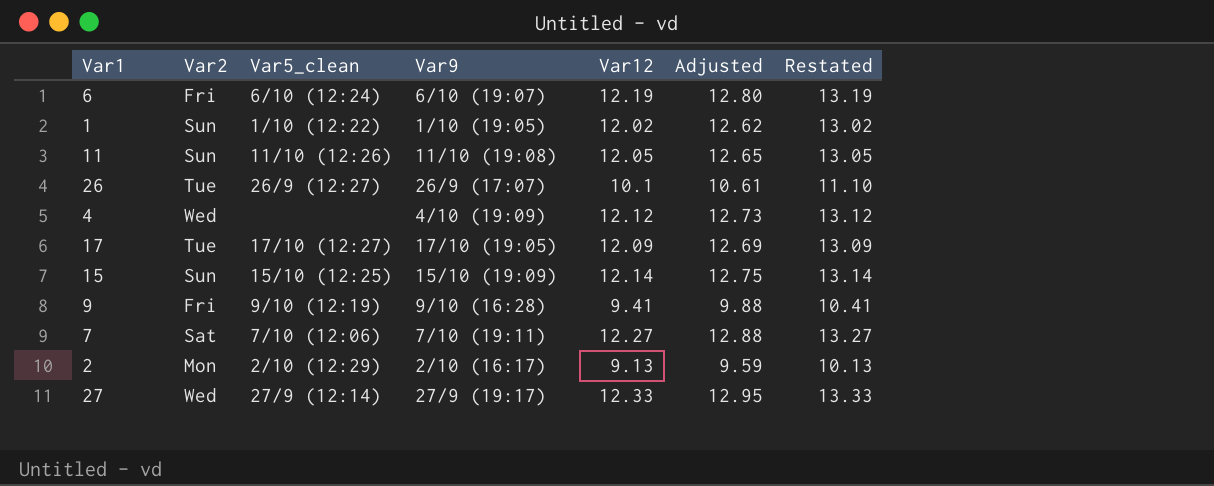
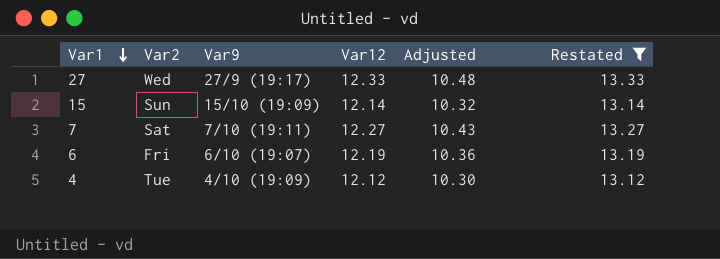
filter: none -> Restated >= 13.12
row order: none -> Var1 descending
column Var5_clean | position: 3 -> none
column Adjusted | formula: [Var12] * 1.05 -> [Var12] * 0.85
4 | Var2: Wed -> Tue

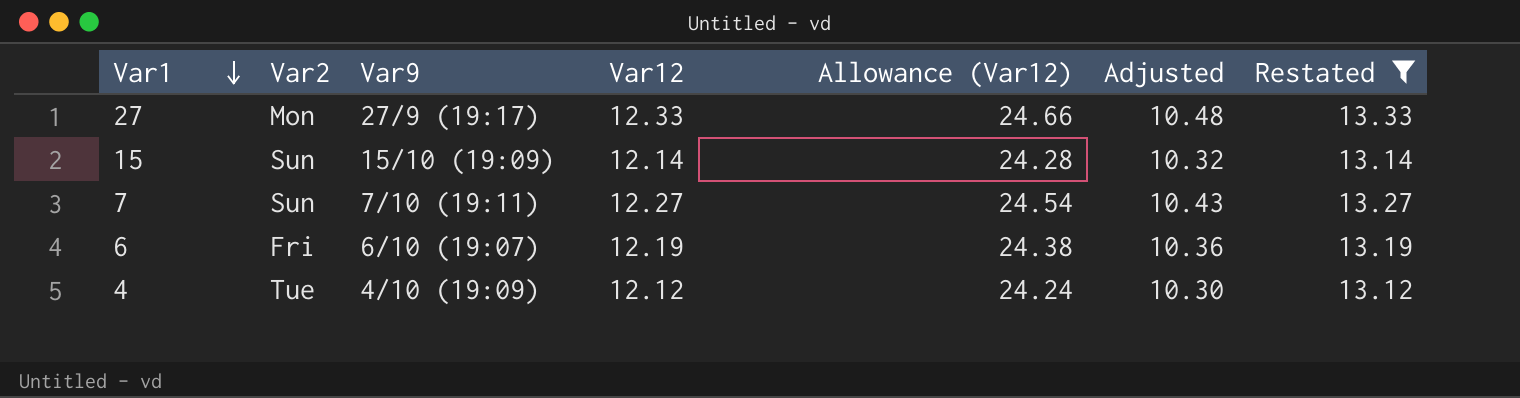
column Allowance (Var12) | formula: none -> [Var12] * 2
27 | Var2: Wed -> Mon
7 | Var2: Sat -> Sun

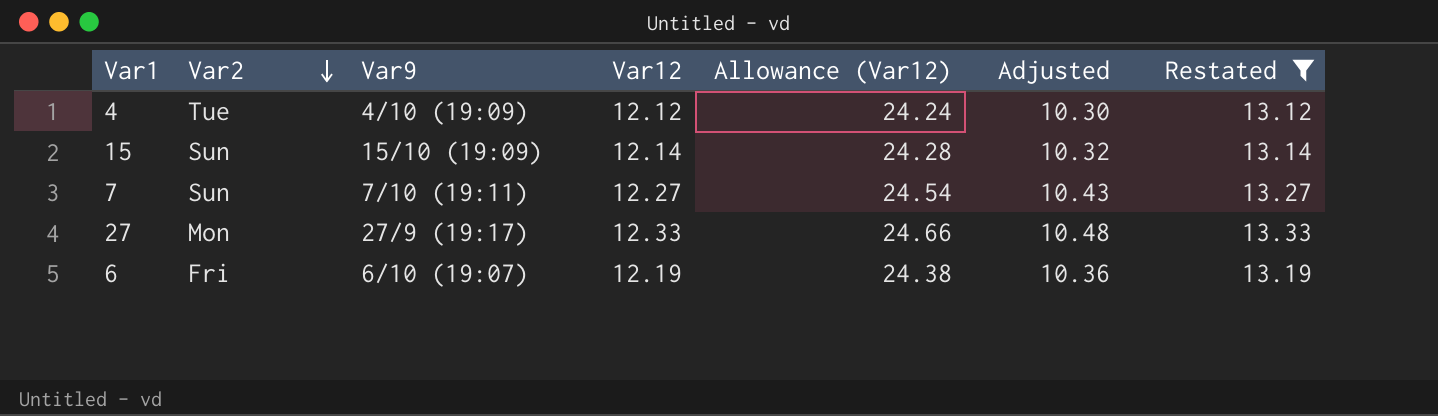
row order: Var1 descending -> Var2 descending

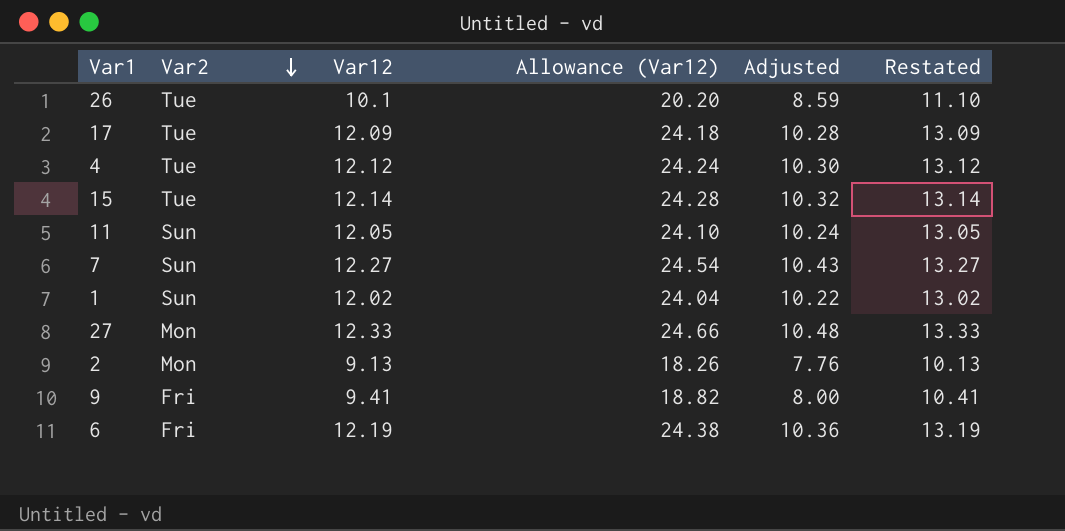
filter: Restated >= 13.12 -> none
column Var9 | position: 3 -> none
15 | Var2: Sun -> Tue

